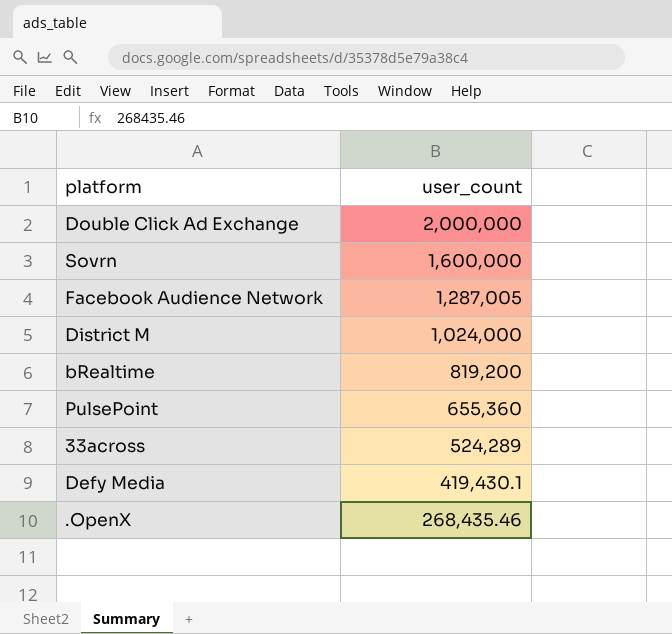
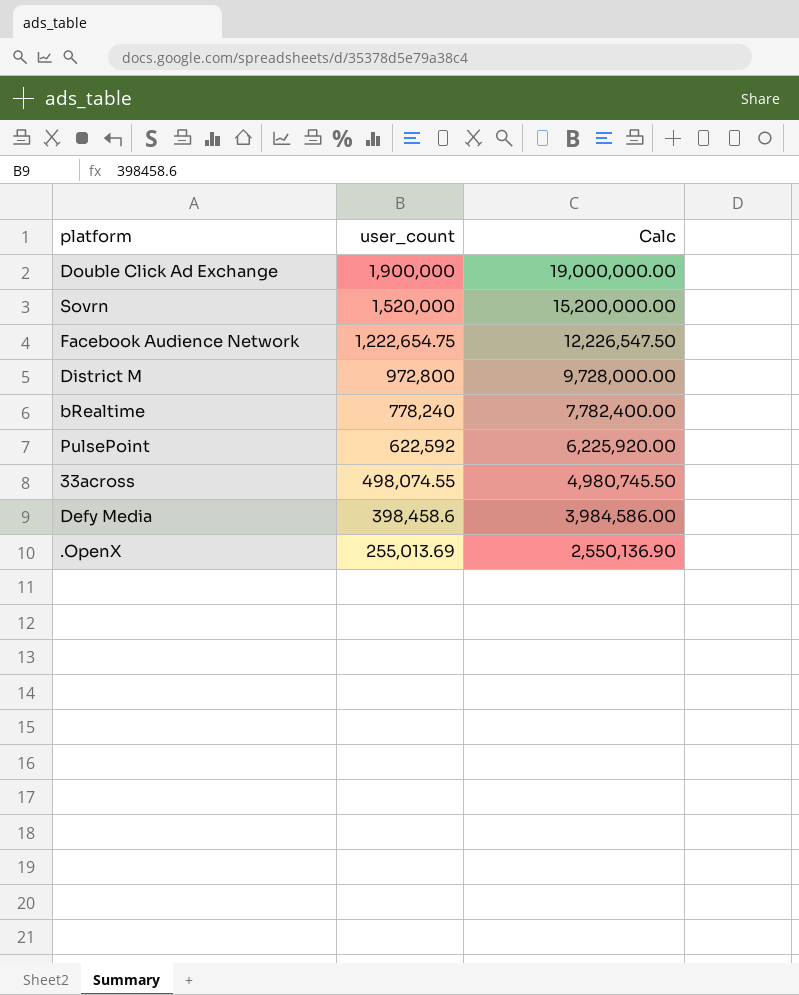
column Calc | formula: none -> [user_count] * 10
Double Click Ad Exchange | user_count: 2,000,000 -> 1,900,000
Sovrn | user_count: 1,600,000 -> 1,520,000
Facebook Audience Network | user_count: 1,287,005 -> 1,222,654.75
District M | user_count: 1,024,000 -> 972,800
bRealtime | user_count: 819,200 -> 778,240
PulsePoint | user_count: 655,360 -> 622,592
33across | user_count: 524,289 -> 498,074.55
Defy Media | user_count: 419,430.1 -> 398,458.6
.OpenX | user_count: 268,435.46 -> 255,013.69

